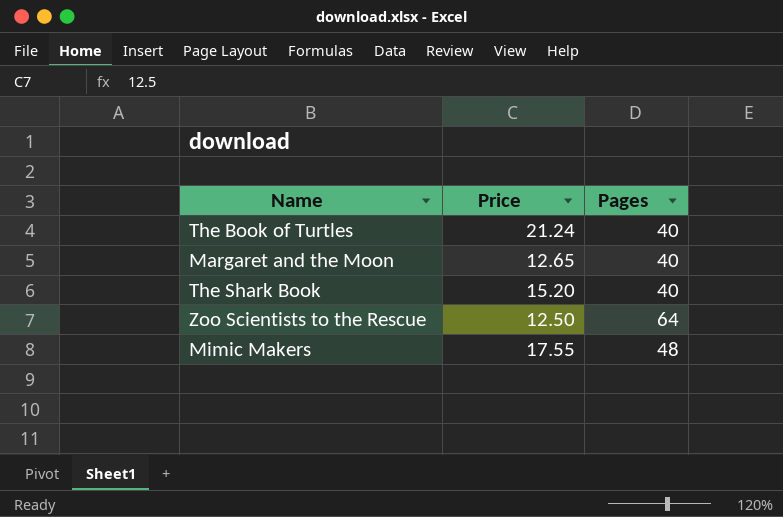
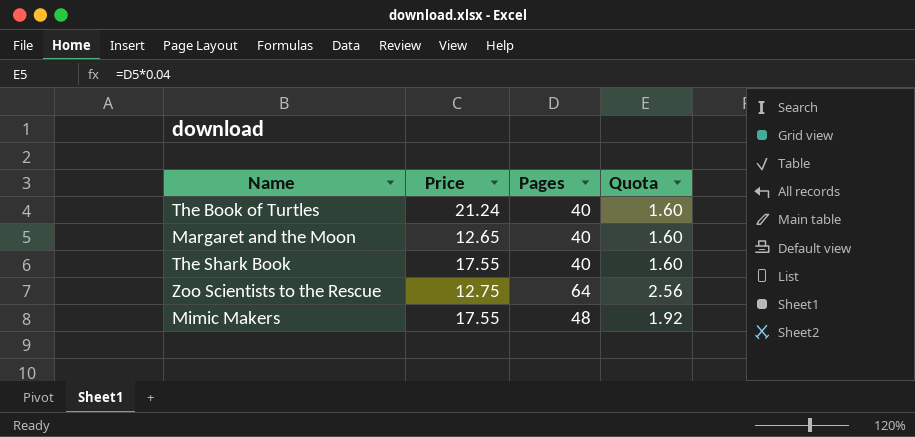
column Quota | formula: none -> [Pages] * 0.04
The Shark Book | Price: 15.20 -> 17.55
Zoo Scientists to the Rescue | Price: 12.50 -> 12.75

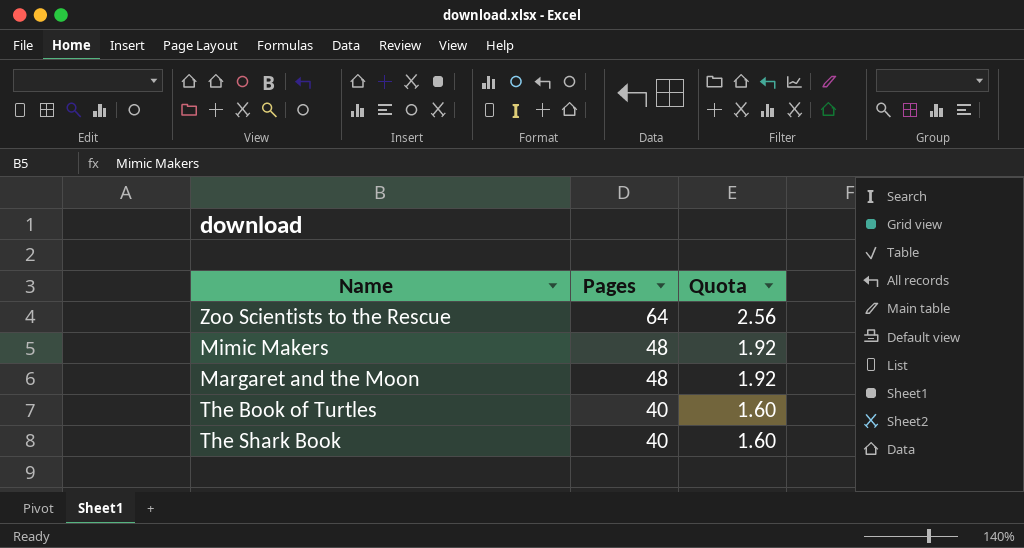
row order: none -> Pages descending
column Price | position: 2 -> none
Margaret and the Moon | Pages: 40 -> 48
Margaret and the Moon | Quota: 1.60 -> 1.92

